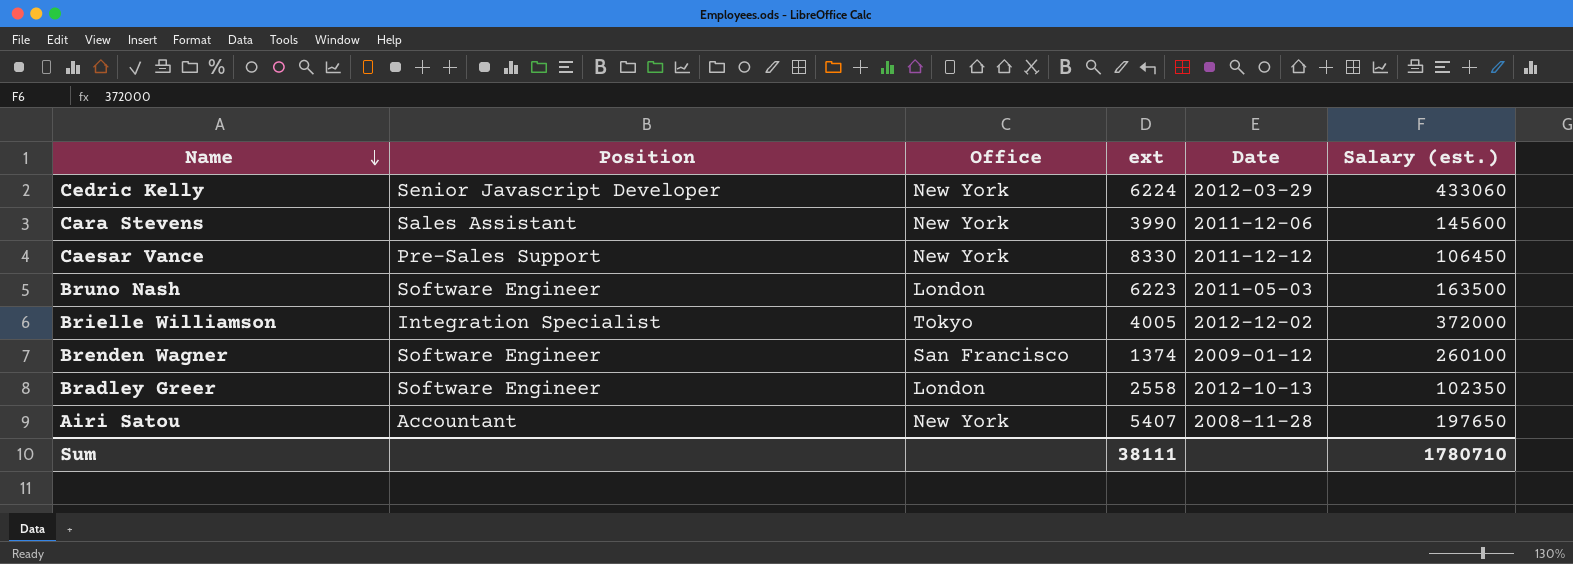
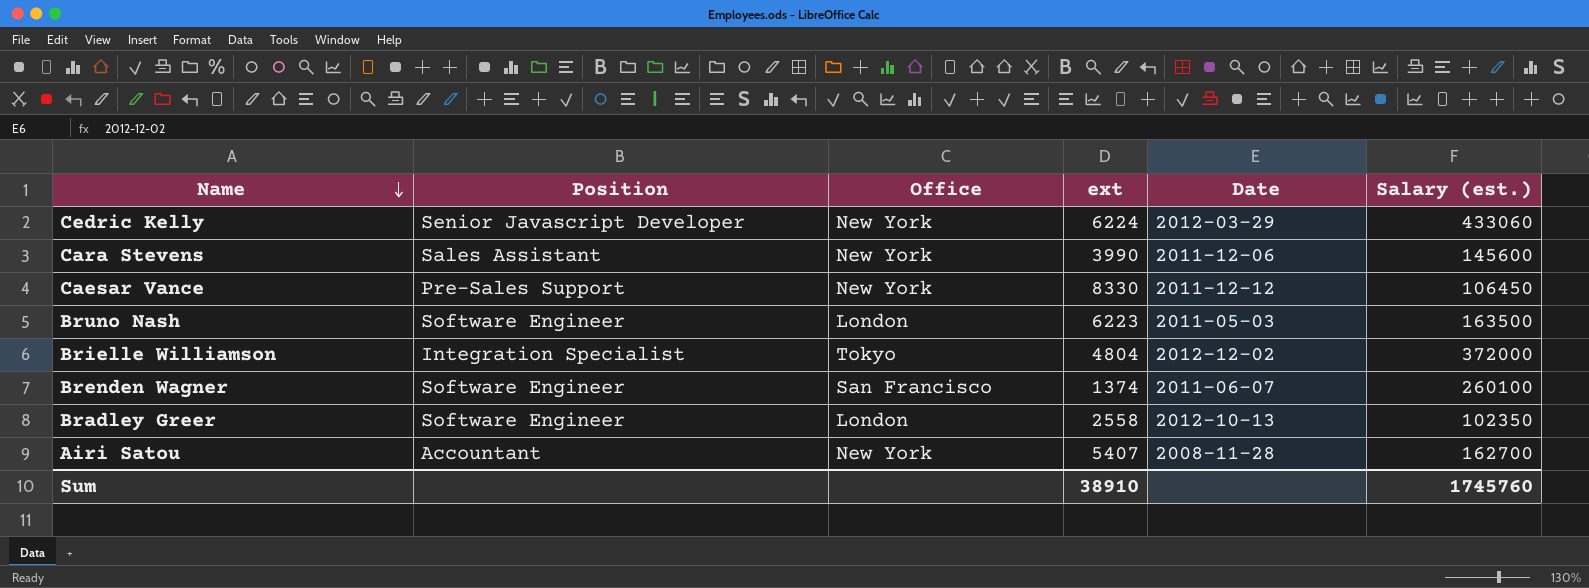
Brielle Williamson | ext: 4005 -> 4804
Brenden Wagner | Date: 2009-01-12 -> 2011-06-07
Airi Satou | Salary (est.): 197650 -> 162700
Sum | ext: 38111 -> 38910
Sum | Salary (est.): 1780710 -> 1745760

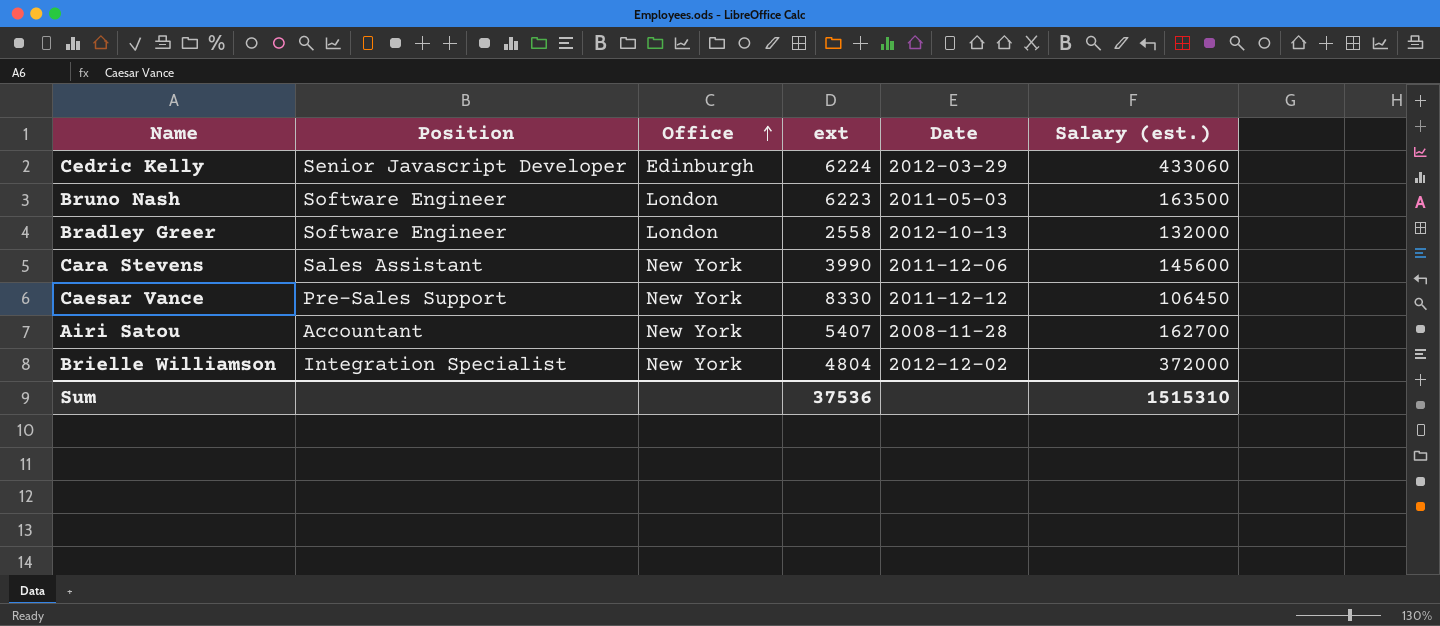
row order: Name descending -> Office ascending
row Brenden Wagner: Software Engineer | San Francisco | 1374 | 2011-06-07 | 260100 -> none
Cedric Kelly | Office: New York -> Edinburgh
Bradley Greer | Salary (est.): 102350 -> 132000
Brielle Williamson | Office: Tokyo -> New York
Sum | ext: 38910 -> 37536
Sum | Salary (est.): 1745760 -> 1515310

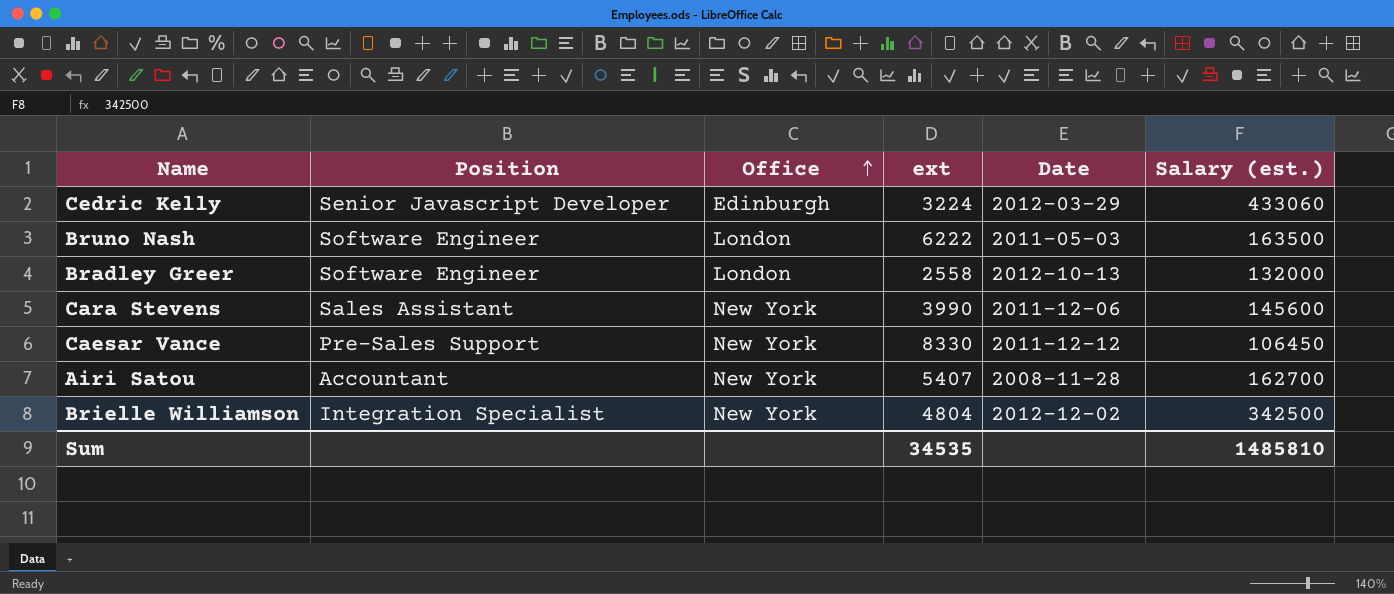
Cedric Kelly | ext: 6224 -> 3224
Bruno Nash | ext: 6223 -> 6222
Brielle Williamson | Salary (est.): 372000 -> 342500
Sum | ext: 37536 -> 34535
Sum | Salary (est.): 1515310 -> 1485810

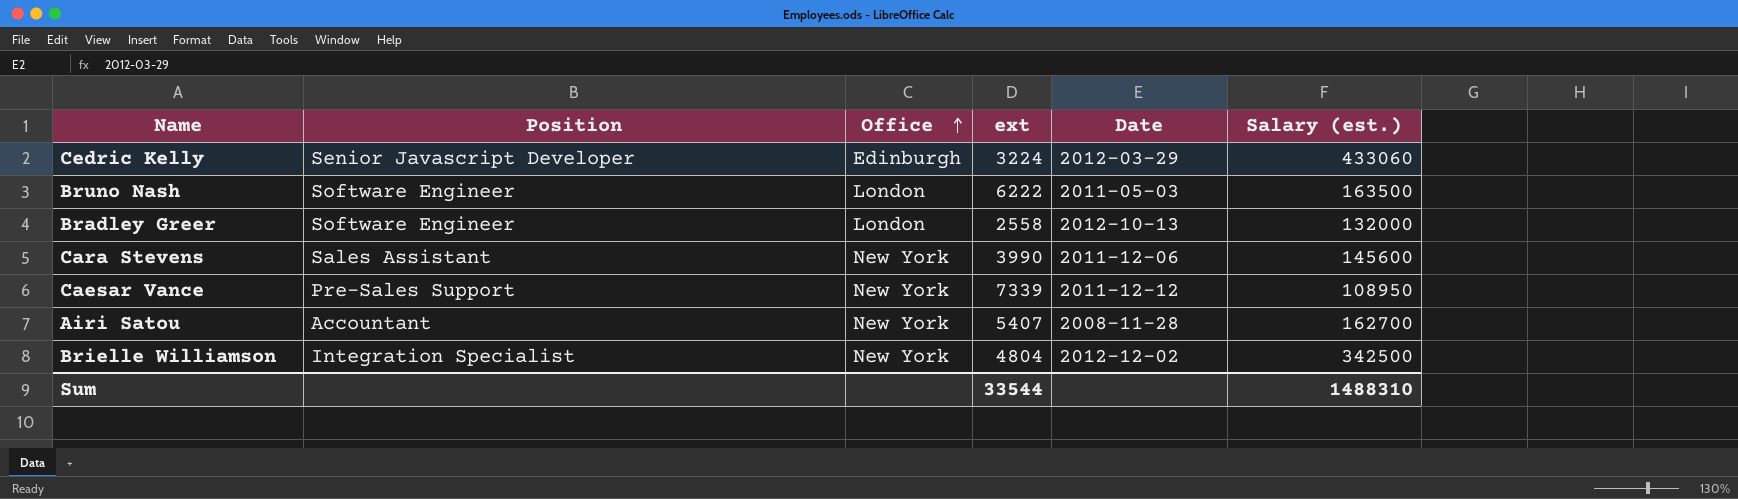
Caesar Vance | ext: 8330 -> 7339
Caesar Vance | Salary (est.): 106450 -> 108950
Sum | ext: 34535 -> 33544
Sum | Salary (est.): 1485810 -> 1488310

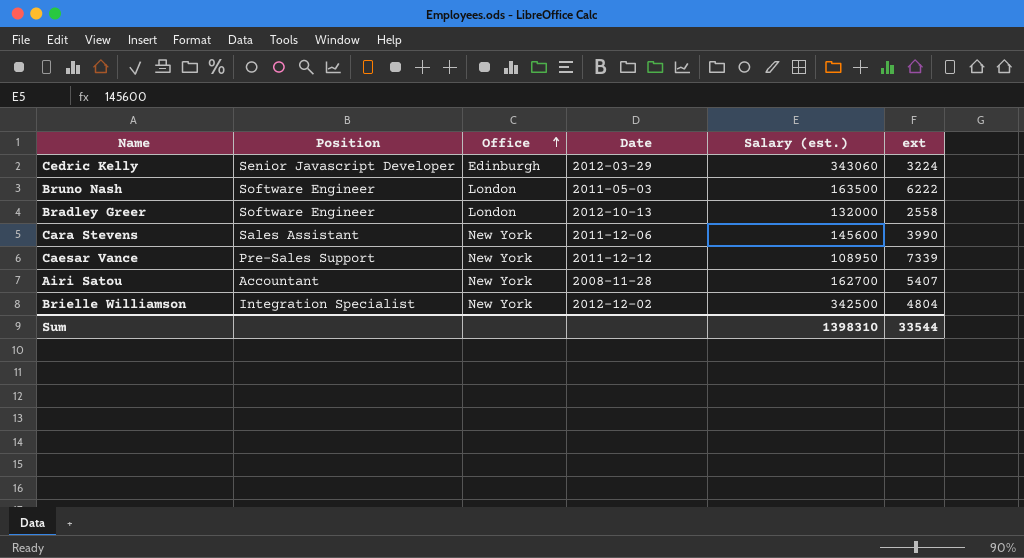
column ext | position: 4 -> 6
Cedric Kelly | Salary (est.): 433060 -> 343060
Sum | Salary (est.): 1488310 -> 1398310

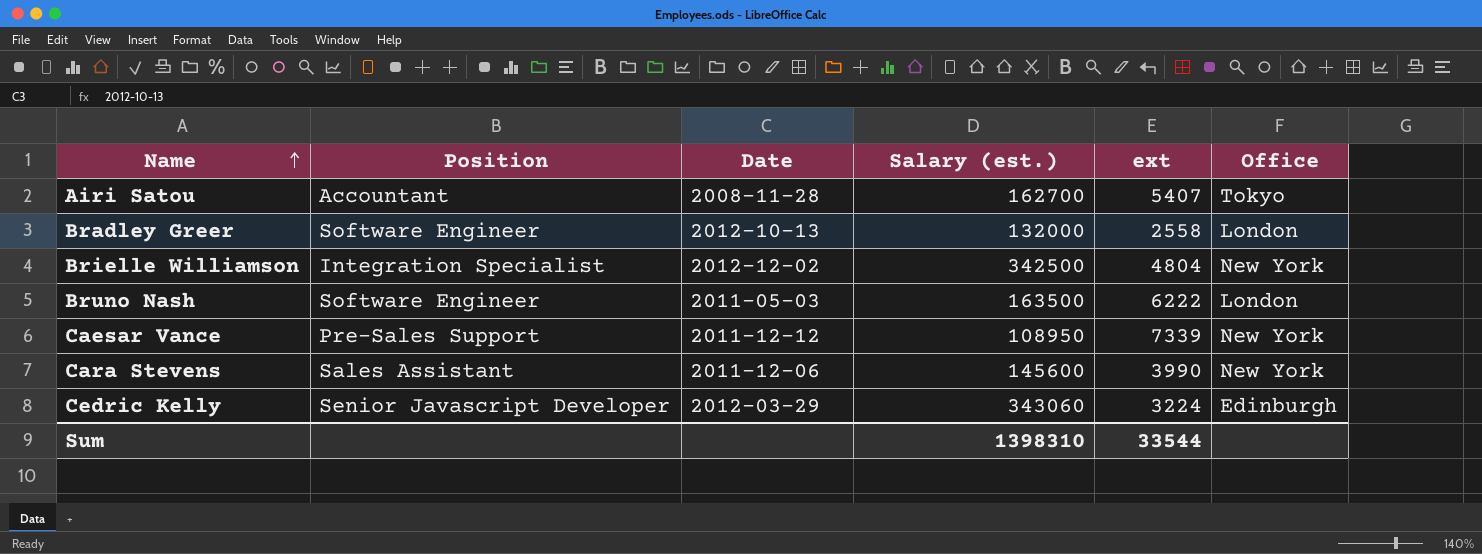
row order: Office ascending -> Name ascending
column Office | position: 3 -> 6
Airi Satou | Office: New York -> Tokyo

